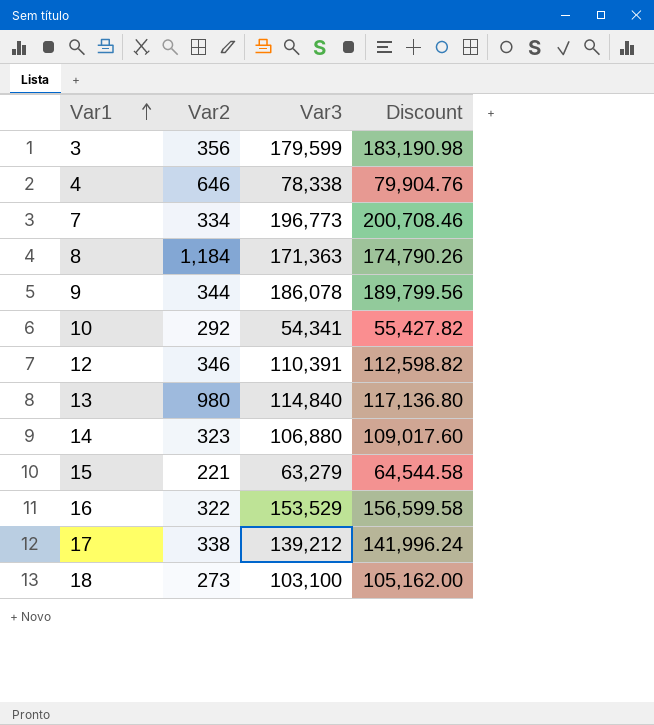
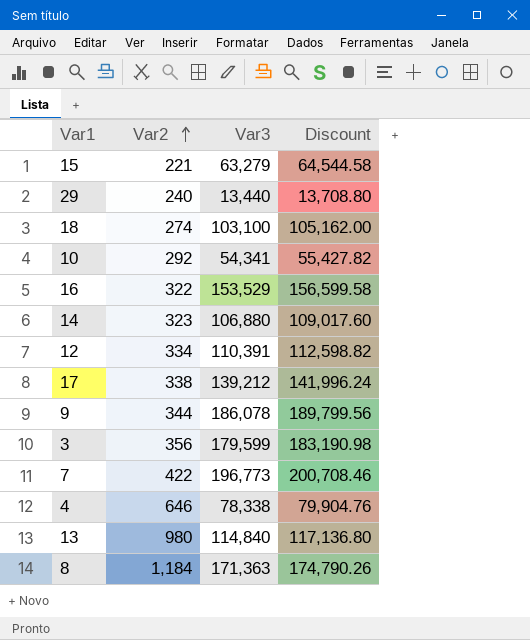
row order: Var1 ascending -> Var2 ascending
row 29: none -> 240 | 13,440 | 13,708.80
18 | Var2: 273 -> 274
12 | Var2: 346 -> 334
7 | Var2: 334 -> 422

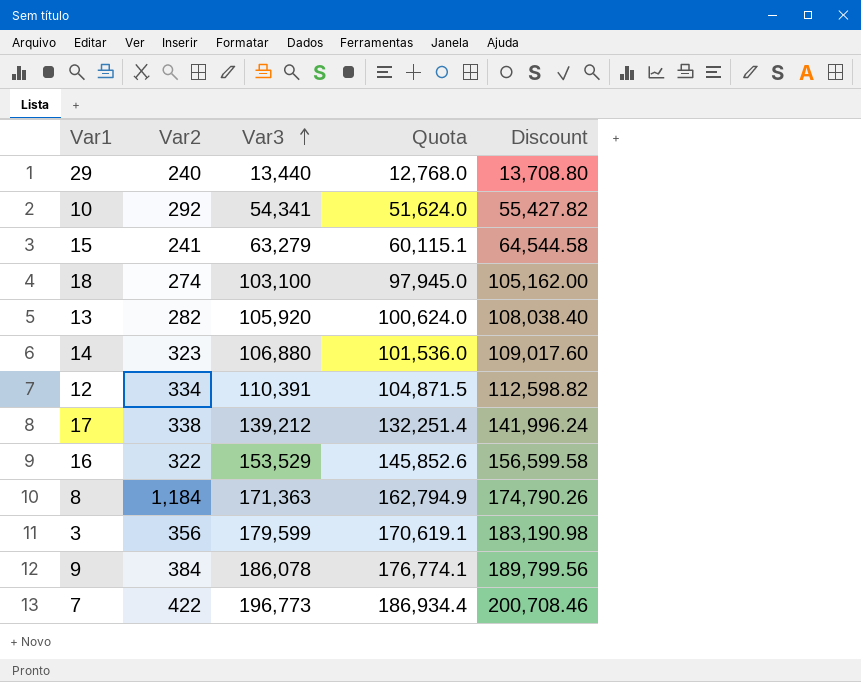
row order: Var2 ascending -> Var3 ascending
column Quota | formula: none -> [Var3] * 0.95
row 4: 646 | 78,338 | 79,904.76 -> none
15 | Var2: 221 -> 241
13 | Var2: 980 -> 282
13 | Var3: 114,840 -> 105,920
13 | Discount: 117,136.80 -> 108,038.40
9 | Var2: 344 -> 384

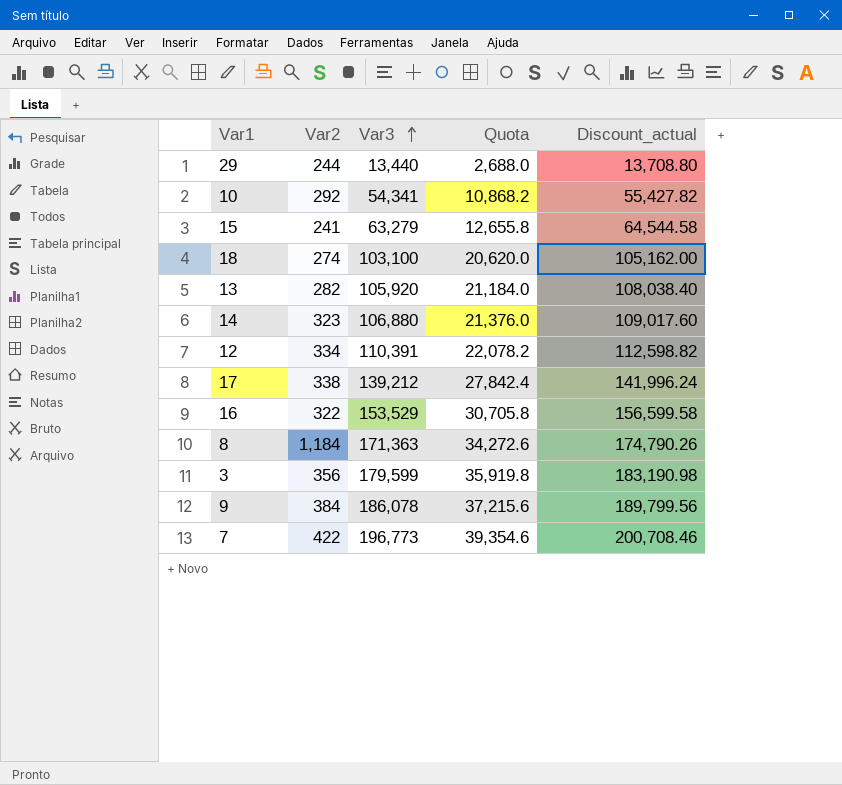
column Quota | formula: [Var3] * 0.95 -> [Var3] * 0.2
column name: Discount -> Discount_actual
29 | Var2: 240 -> 244

